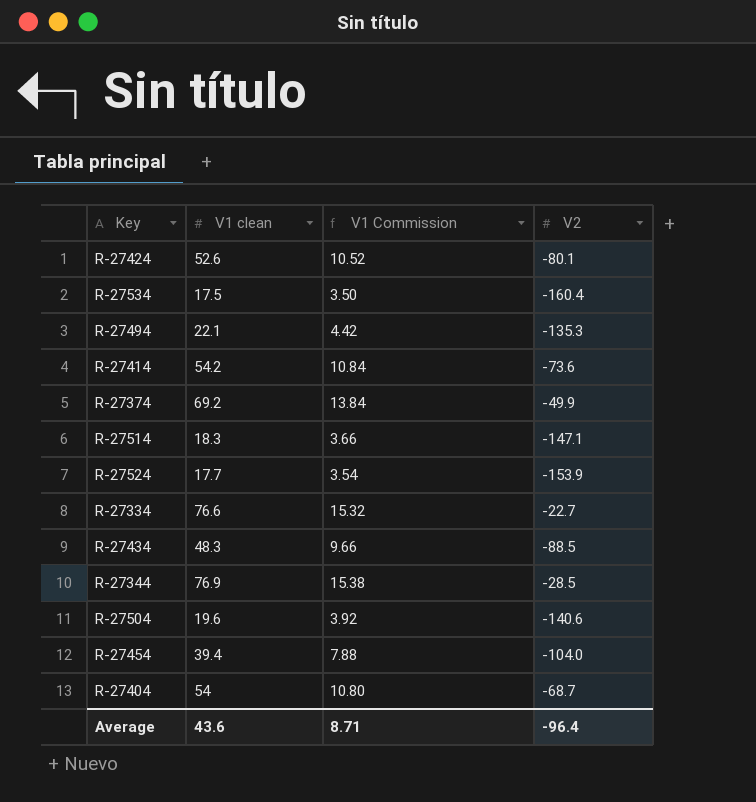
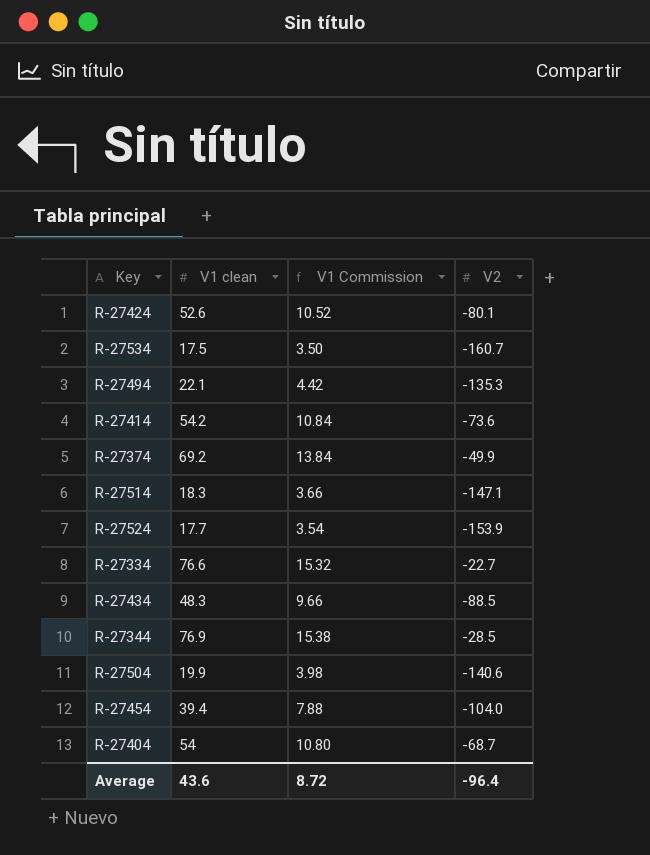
R-27534 | V2: -160.4 -> -160.7
R-27504 | V1 clean: 19.6 -> 19.9
R-27504 | V1 Commission: 3.92 -> 3.98
Average | V1 Commission: 8.71 -> 8.72

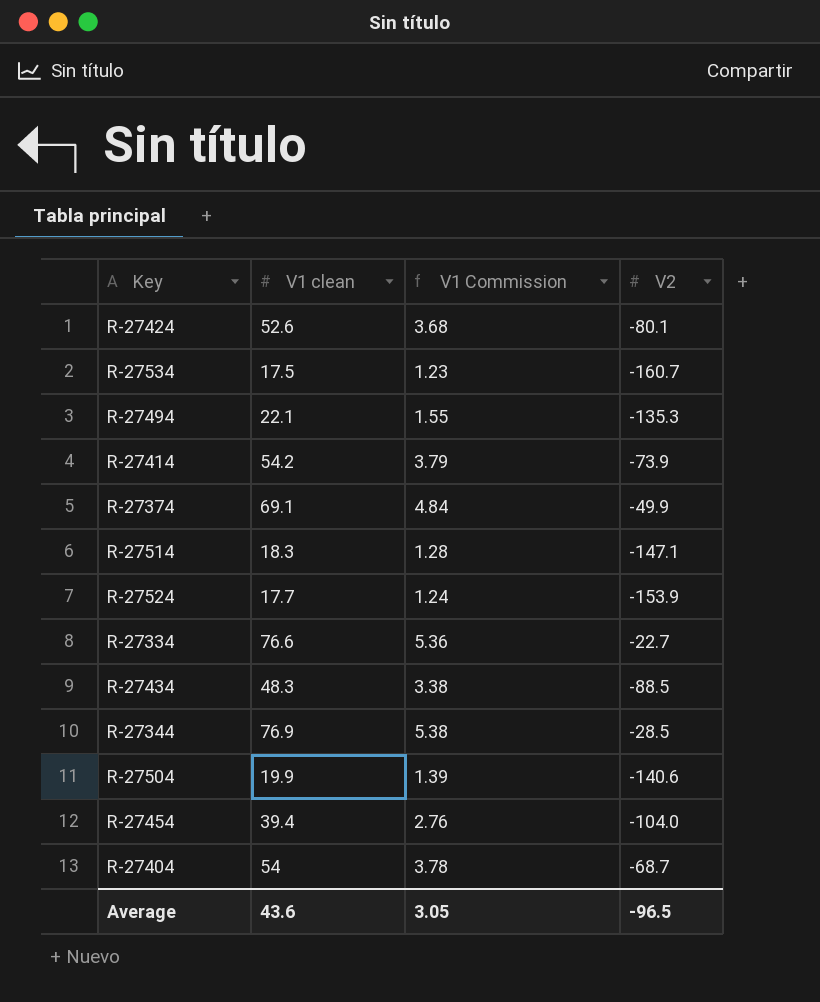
column V1 Commission | formula: [V1 clean] * 0.2 -> [V1 clean] * 0.07
R-27414 | V2: -73.6 -> -73.9
R-27374 | V1 clean: 69.2 -> 69.1
Average | V1 Commission: 8.72 -> 3.05
Average | V2: -96.4 -> -96.5

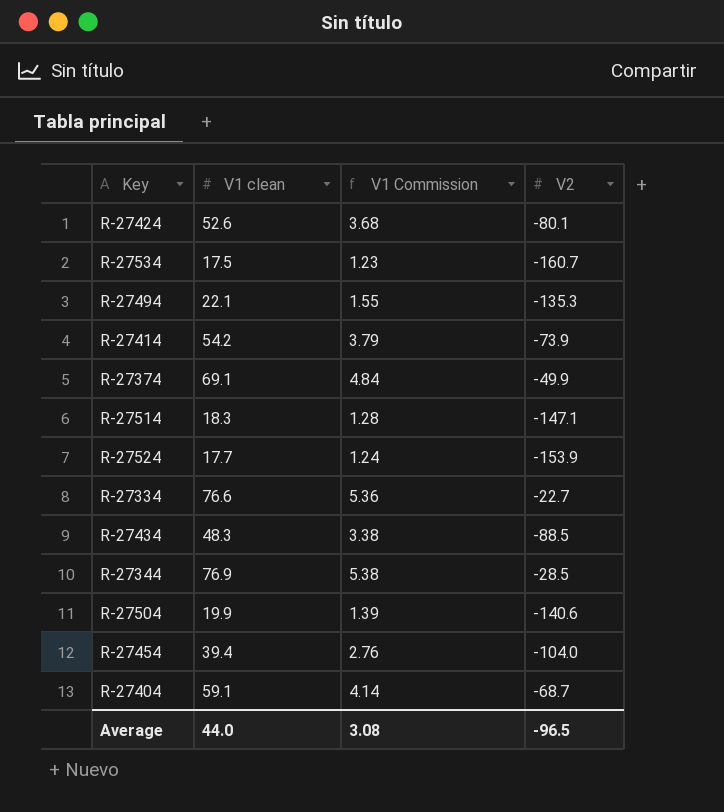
R-27404 | V1 clean: 54 -> 59.1
R-27404 | V1 Commission: 3.78 -> 4.14
Average | V1 clean: 43.6 -> 44.0
Average | V1 Commission: 3.05 -> 3.08

